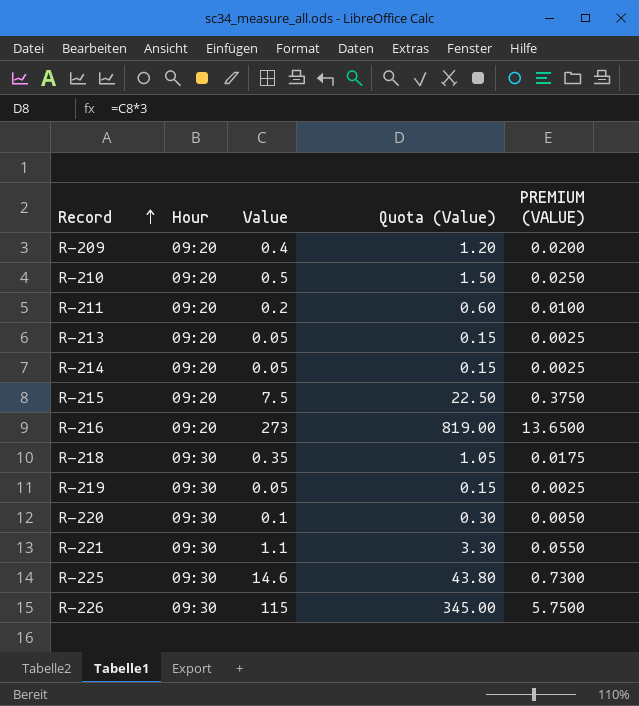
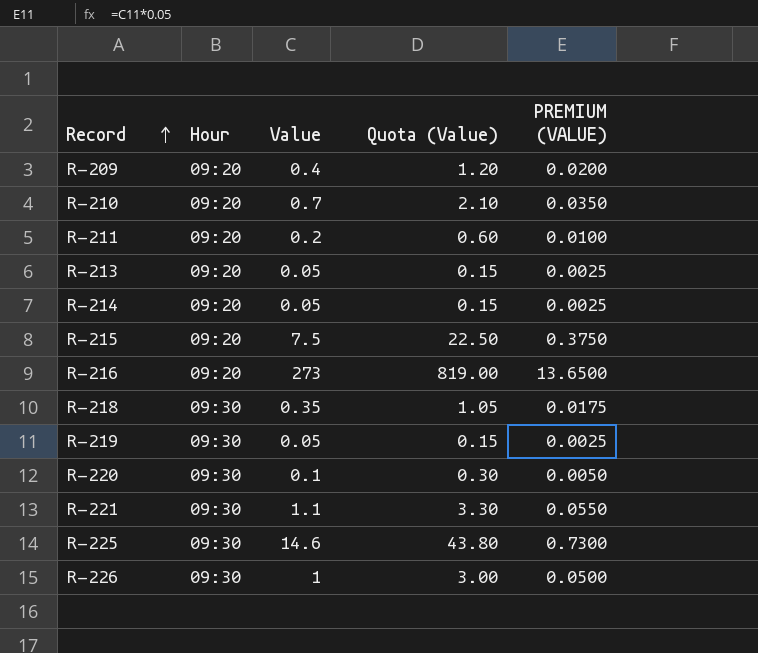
R-210 | Value: 0.5 -> 0.7
R-210 | Quota (Value): 1.50 -> 2.10
R-210 | PREMIUM (VALUE): 0.0250 -> 0.0350
R-226 | Value: 115 -> 1
R-226 | Quota (Value): 345.00 -> 3.00
R-226 | PREMIUM (VALUE): 5.7500 -> 0.0500

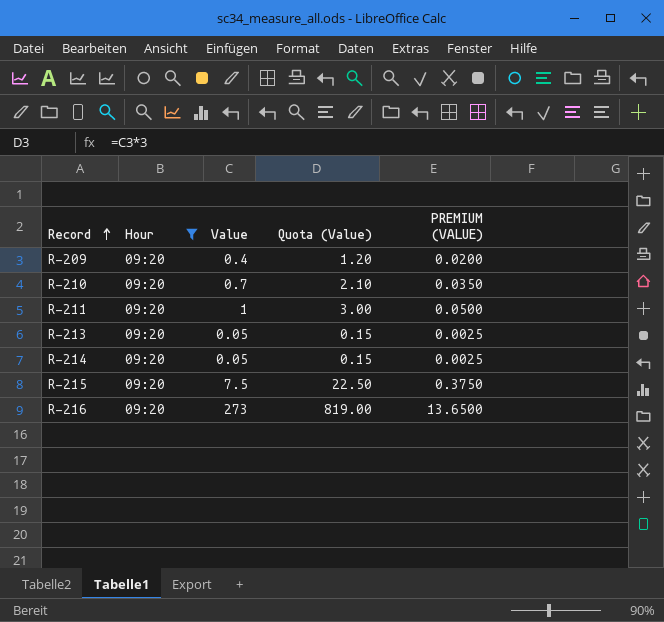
filter: none -> Hour = 09:20
R-211 | Value: 0.2 -> 1
R-211 | Quota (Value): 0.60 -> 3.00
R-211 | PREMIUM (VALUE): 0.0100 -> 0.0500

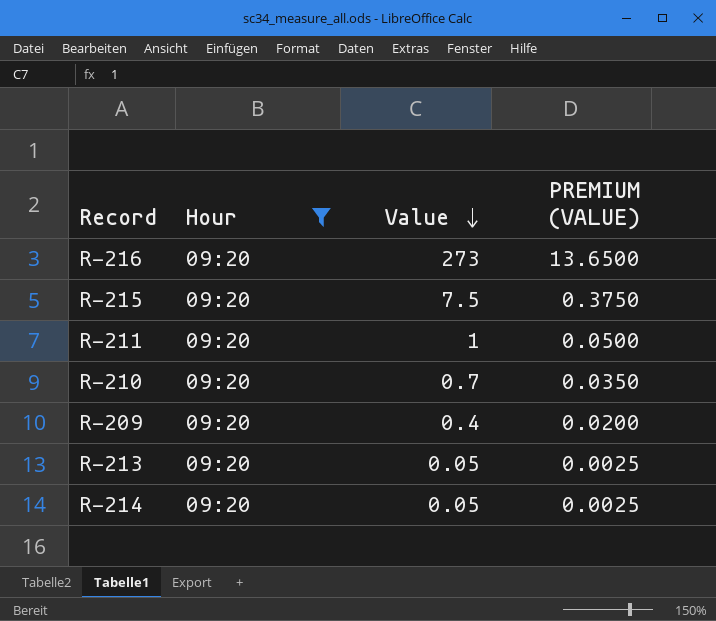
row order: Record ascending -> Value descending
column Quota (Value) | formula: [Value] * 3 -> none

